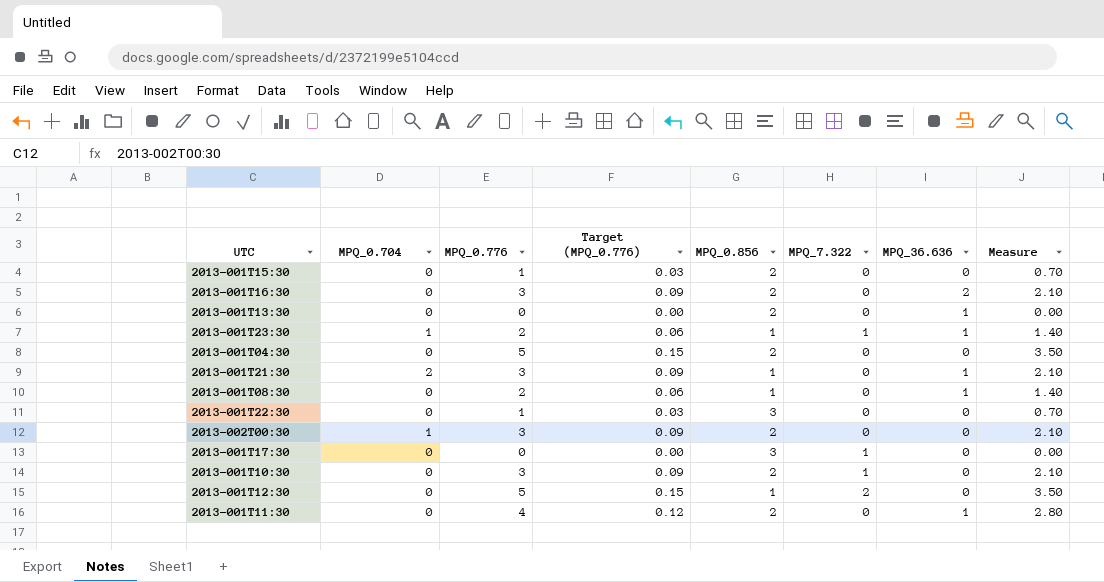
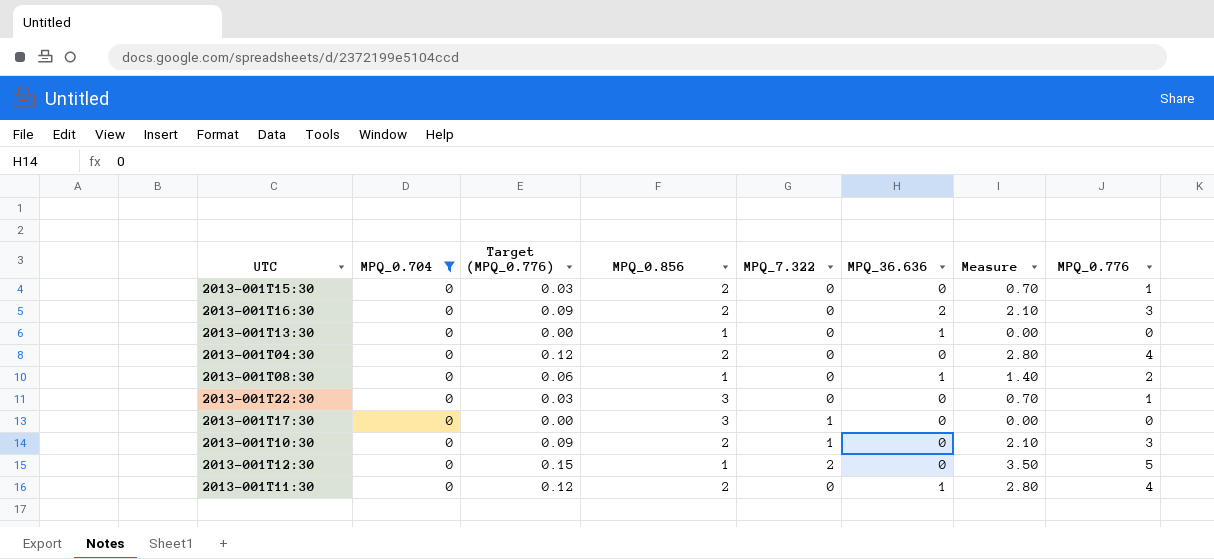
filter: none -> MPQ_0.704 = 0
column MPQ_0.776 | position: 3 -> 8
2013-001T13:30 | MPQ_0.856: 2 -> 1
2013-001T04:30 | Target (MPQ_0.776): 0.15 -> 0.12
2013-001T04:30 | Measure: 3.50 -> 2.80
2013-001T04:30 | MPQ_0.776: 5 -> 4

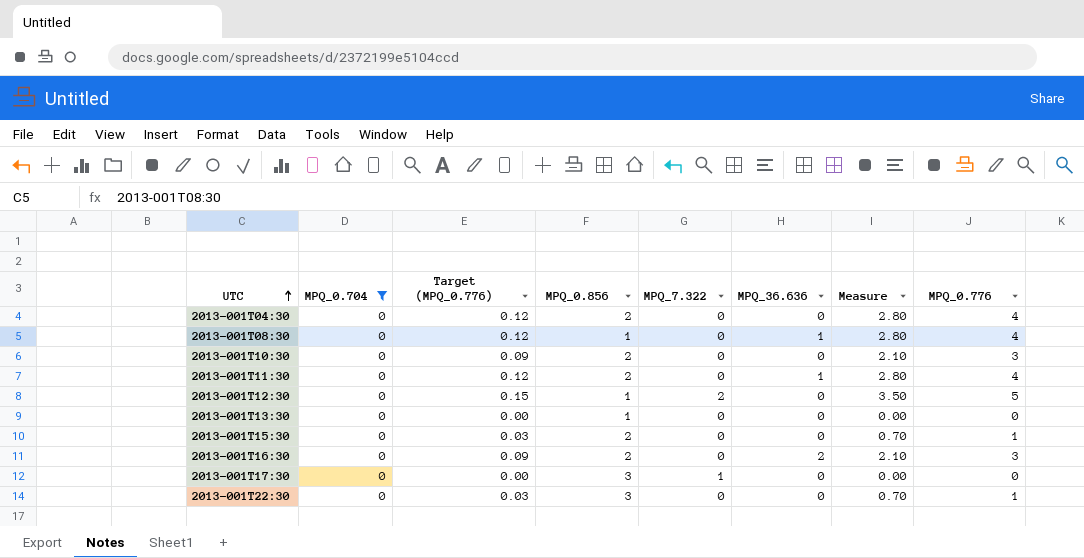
row order: none -> UTC ascending
2013-001T08:30 | Target (MPQ_0.776): 0.06 -> 0.12
2013-001T08:30 | Measure: 1.40 -> 2.80
2013-001T08:30 | MPQ_0.776: 2 -> 4
2013-001T10:30 | MPQ_7.322: 1 -> 0
2013-001T13:30 | MPQ_36.636: 1 -> 0

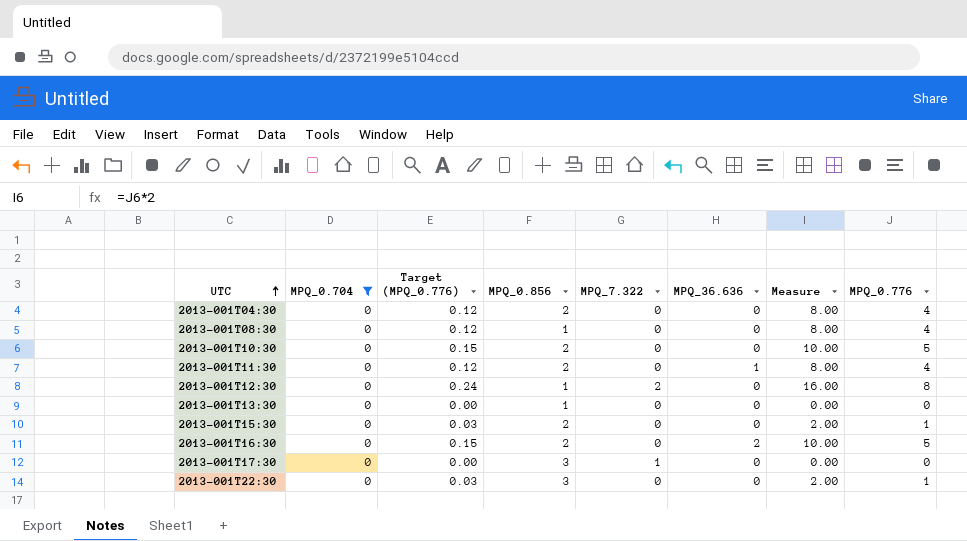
column Measure | formula: [MPQ_0.776] * 0.7 -> [MPQ_0.776] * 2
2013-001T08:30 | MPQ_36.636: 1 -> 0
2013-001T10:30 | Target (MPQ_0.776): 0.09 -> 0.15
2013-001T10:30 | MPQ_0.776: 3 -> 5
2013-001T12:30 | Target (MPQ_0.776): 0.15 -> 0.24
2013-001T12:30 | MPQ_0.776: 5 -> 8
2013-001T16:30 | Target (MPQ_0.776): 0.09 -> 0.15
2013-001T16:30 | MPQ_0.776: 3 -> 5

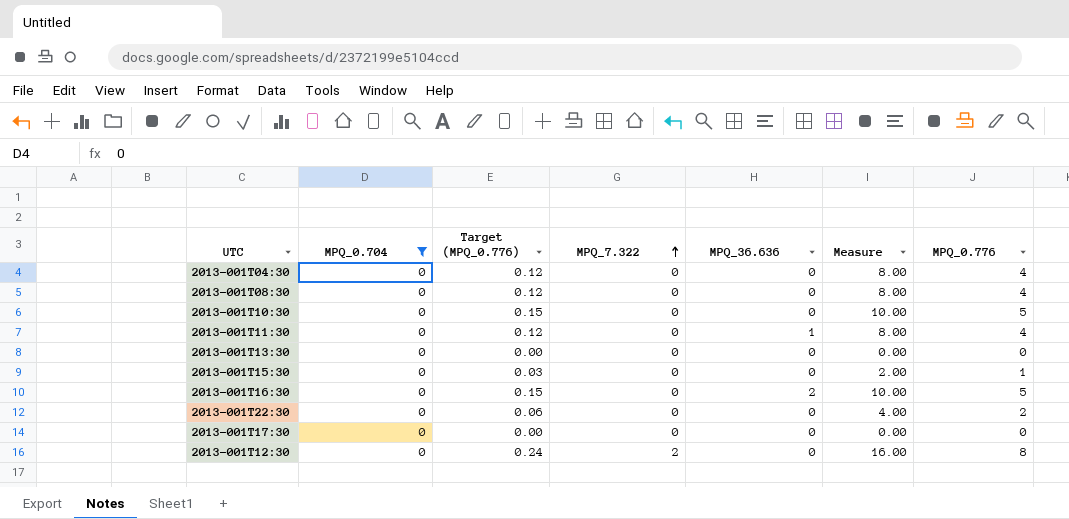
row order: UTC ascending -> MPQ_7.322 ascending
column MPQ_0.856 | position: 4 -> none
2013-001T22:30 | Target (MPQ_0.776): 0.03 -> 0.06
2013-001T22:30 | Measure: 2.00 -> 4.00
2013-001T22:30 | MPQ_0.776: 1 -> 2
2013-001T17:30 | MPQ_7.322: 1 -> 0

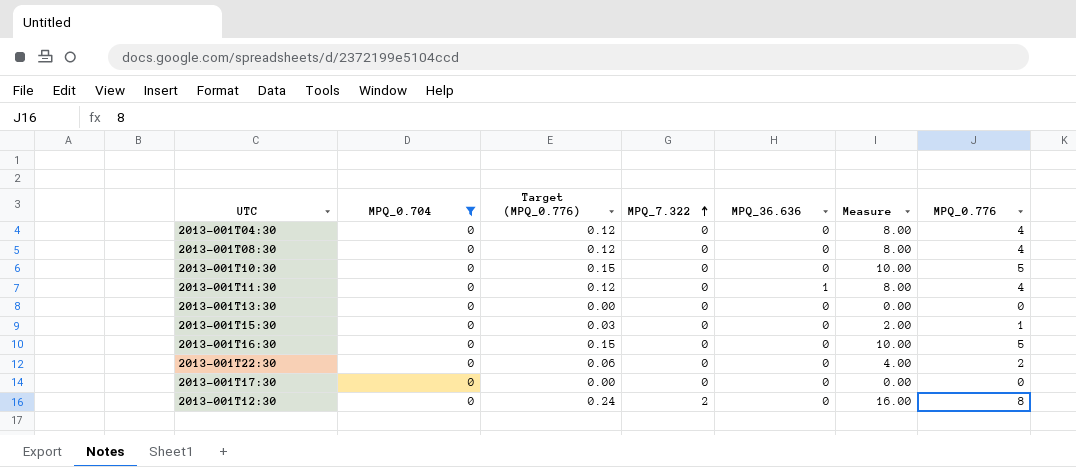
2013-001T16:30 | MPQ_36.636: 2 -> 0

